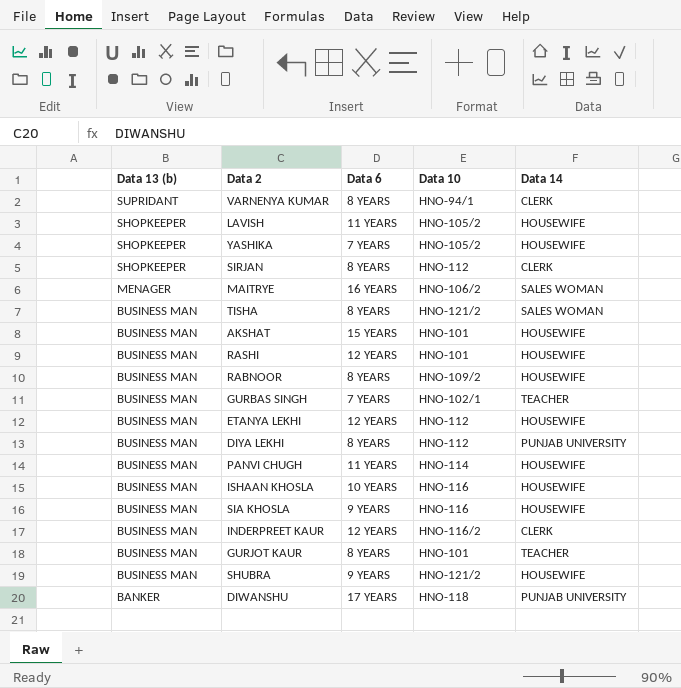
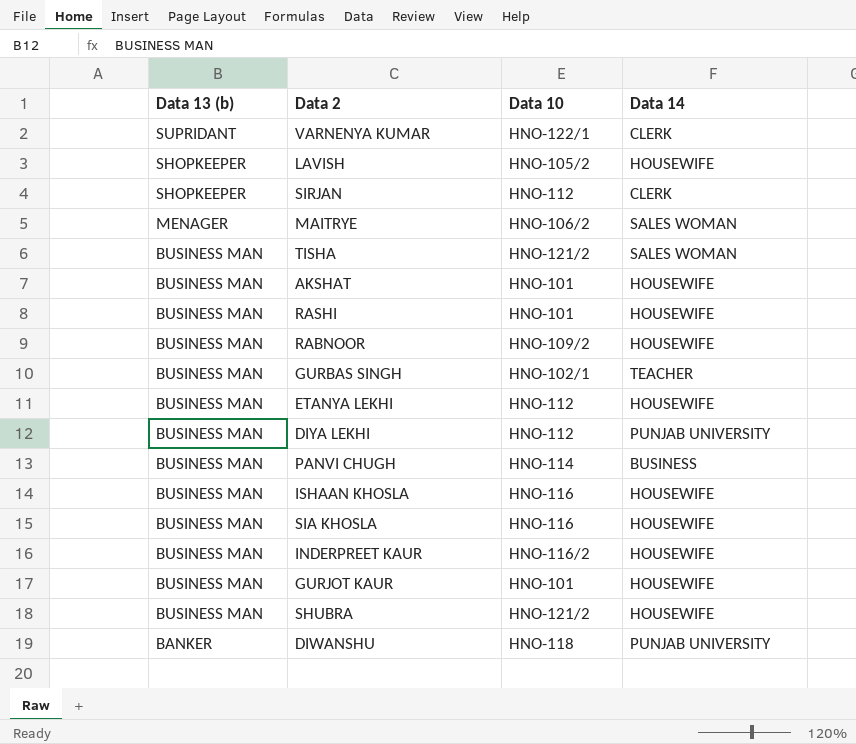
column Data 6 | position: 3 -> none
row YASHIKA: SHOPKEEPER | 7 YEARS | HNO-105/2 | HOUSEWIFE -> none
VARNENYA KUMAR | Data 10: HNO-94/1 -> HNO-122/1
PANVI CHUGH | Data 14: HOUSEWIFE -> BUSINESS
INDERPREET KAUR | Data 14: CLERK -> HOUSEWIFE
GURJOT KAUR | Data 14: TEACHER -> HOUSEWIFE

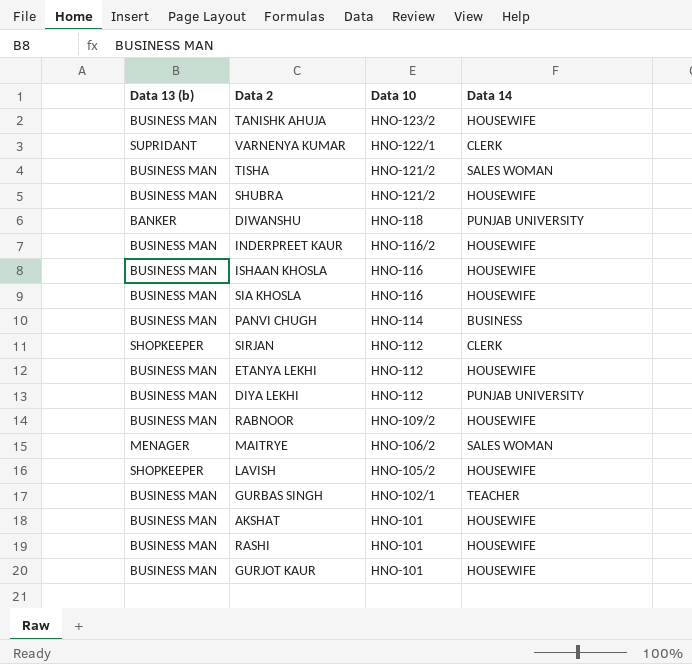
row order: Data 13 (b) descending -> Data 10 descending
row TANISHK AHUJA: none -> BUSINESS MAN | HNO-123/2 | HOUSEWIFE

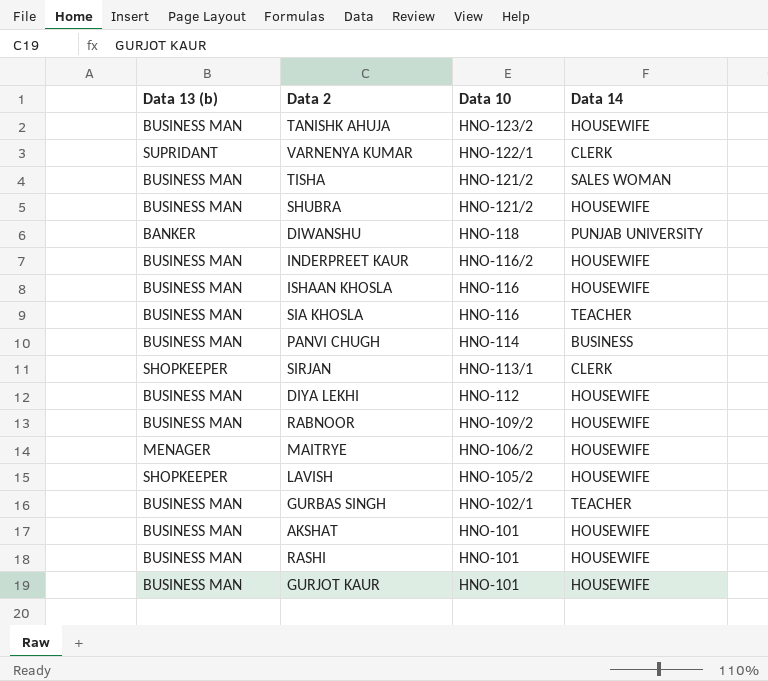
row ETANYA LEKHI: BUSINESS MAN | HNO-112 | HOUSEWIFE -> none
SIA KHOSLA | Data 14: HOUSEWIFE -> TEACHER
SIRJAN | Data 10: HNO-112 -> HNO-113/1
DIYA LEKHI | Data 14: PUNJAB UNIVERSITY -> HOUSEWIFE
MAITRYE | Data 14: SALES WOMAN -> HOUSEWIFE

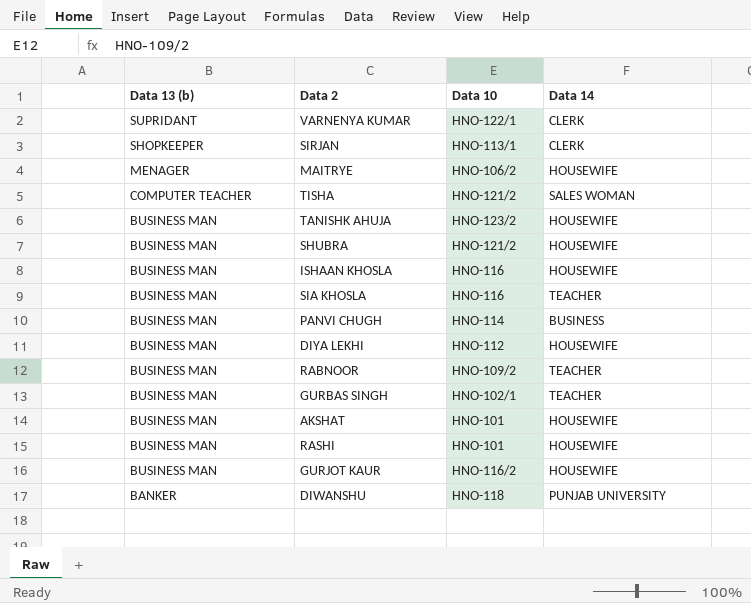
row order: Data 10 descending -> Data 13 (b) descending
row INDERPREET KAUR: BUSINESS MAN | HNO-116/2 | HOUSEWIFE -> none
row LAVISH: SHOPKEEPER | HNO-105/2 | HOUSEWIFE -> none
TISHA | Data 13 (b): BUSINESS MAN -> COMPUTER TEACHER
RABNOOR | Data 14: HOUSEWIFE -> TEACHER
GURJOT KAUR | Data 10: HNO-101 -> HNO-116/2

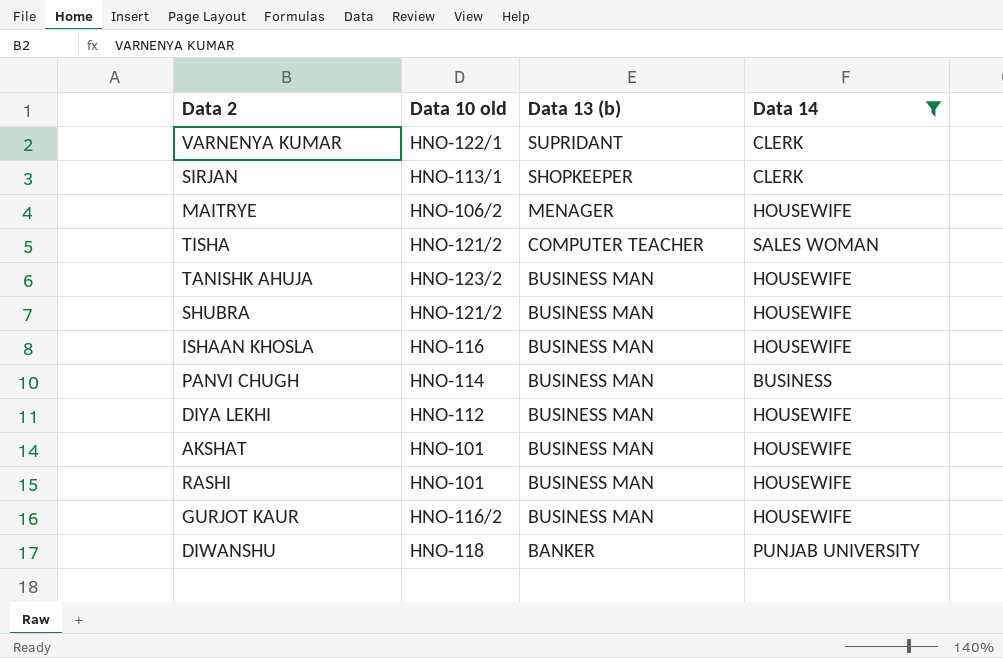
filter: none -> Data 14 != TEACHER
column name: Data 10 -> Data 10 old
column Data 13 (b) | position: 1 -> 3

